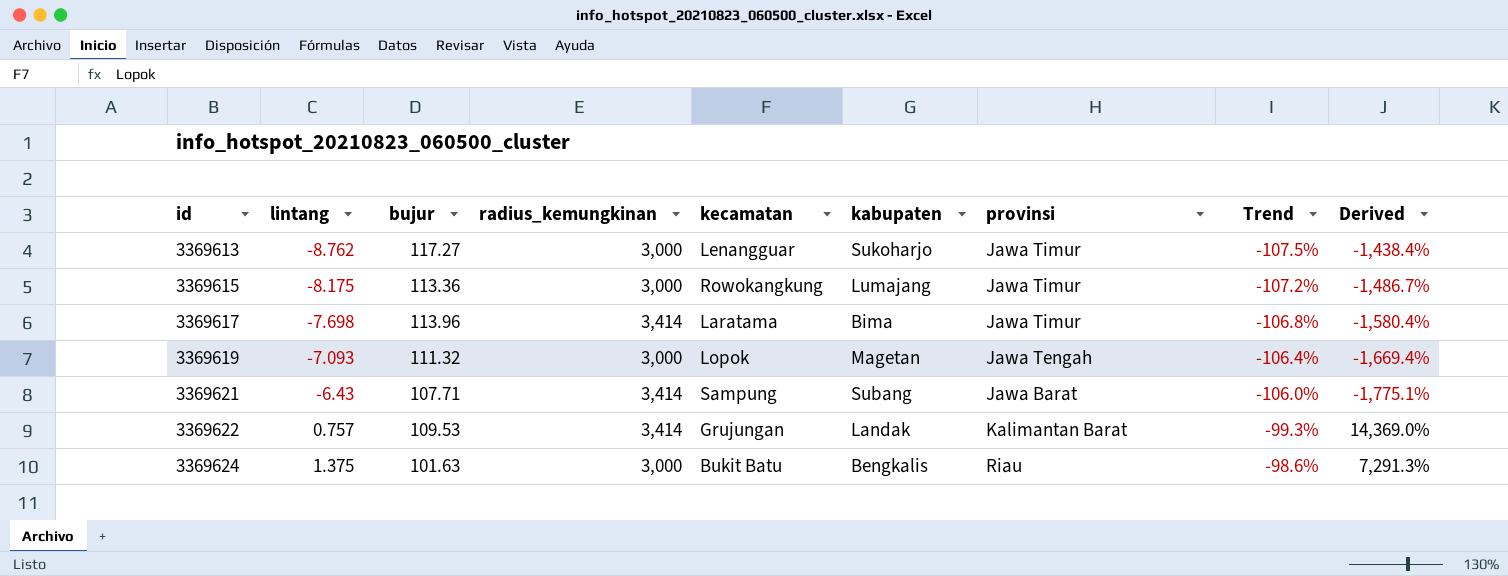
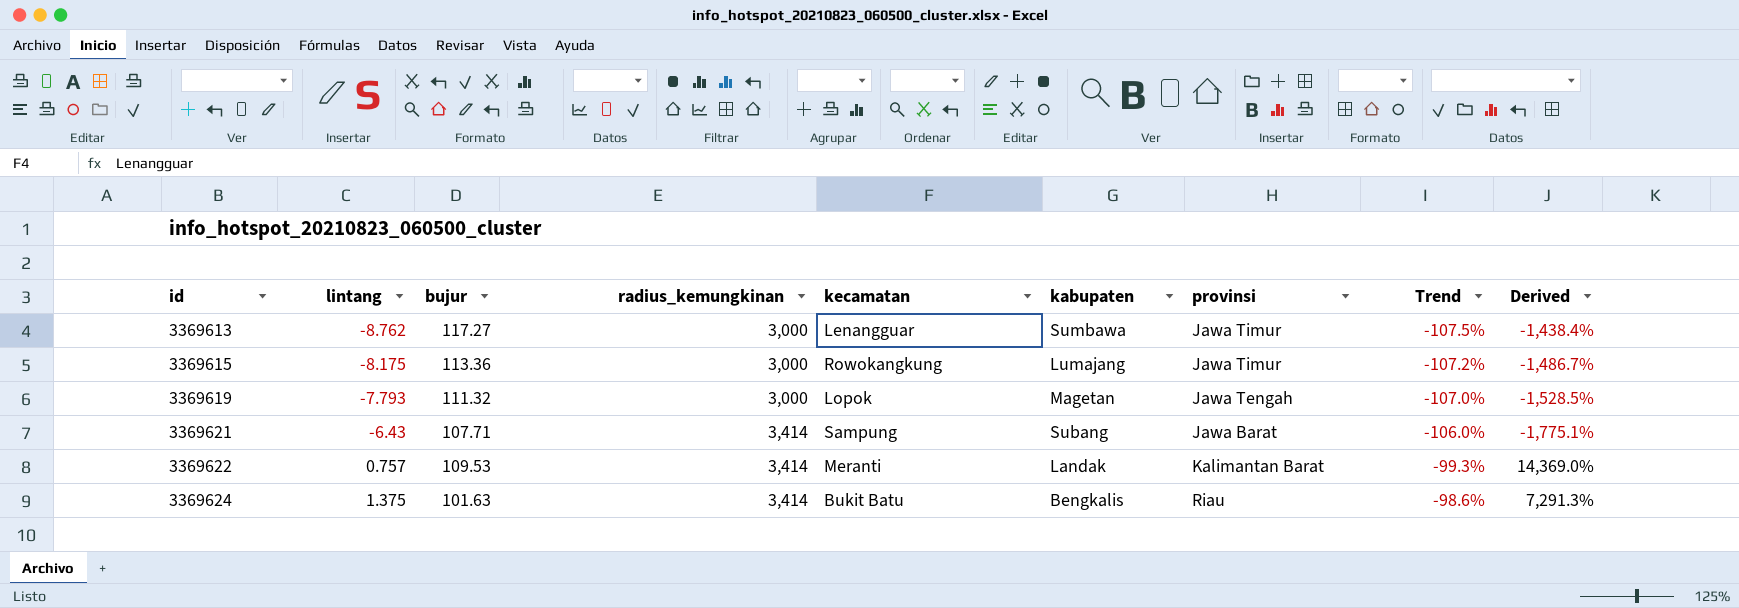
row 3369617: -7.698 | 113.96 | 3,414 | Laratama | Bima | Jawa Timur | -106.8% | -1,580.4% -> none
3369613 | kabupaten: Sukoharjo -> Sumbawa
3369619 | lintang: -7.093 -> -7.793
3369619 | Trend: -106.4% -> -107.0%
3369619 | Derived: -1,669.4% -> -1,528.5%
3369622 | kecamatan: Grujungan -> Meranti
3369624 | radius_kemungkinan: 3,000 -> 3,414

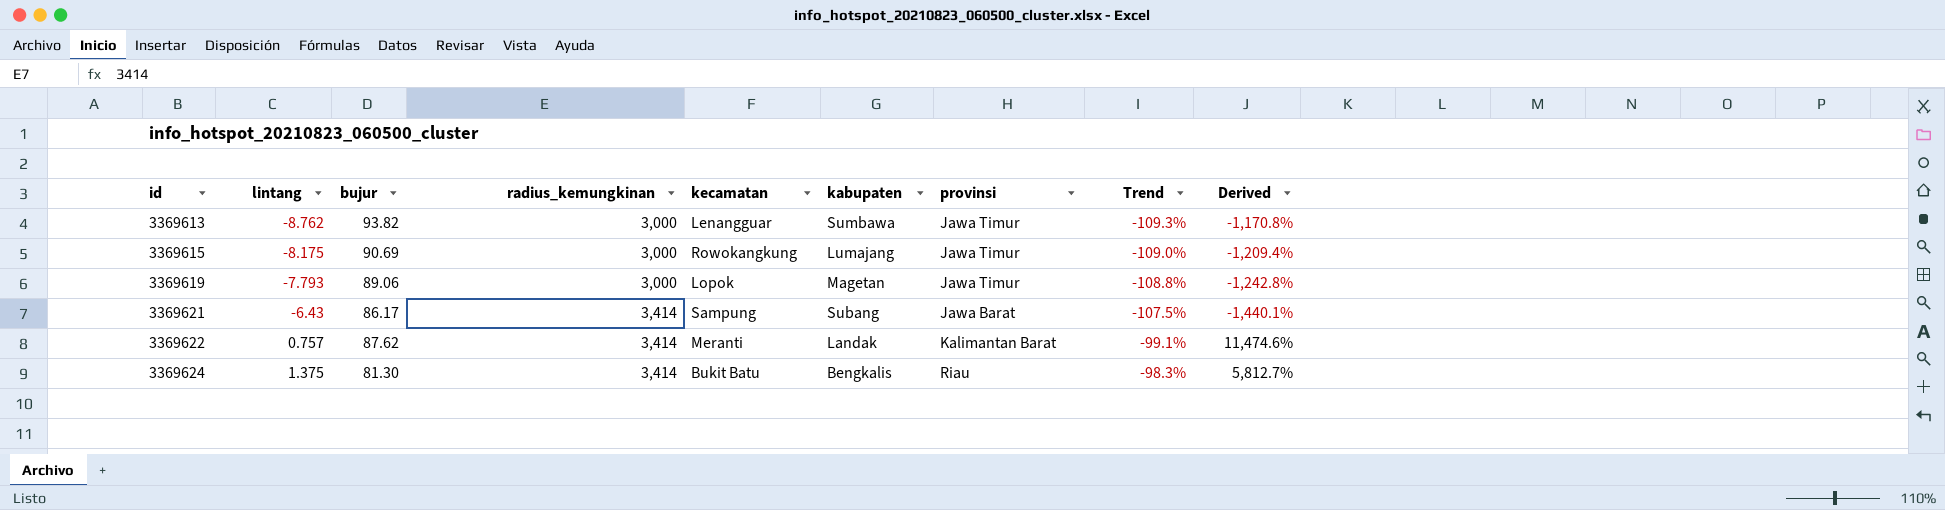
3369613 | bujur: 117.27 -> 93.82
3369613 | Trend: -107.5% -> -109.3%
3369613 | Derived: -1,438.4% -> -1,170.8%
3369615 | bujur: 113.36 -> 90.69
3369615 | Trend: -107.2% -> -109.0%
3369615 | Derived: -1,486.7% -> -1,209.4%
3369619 | bujur: 111.32 -> 89.06
3369619 | provinsi: Jawa Tengah -> Jawa Timur
3369619 | Trend: -107.0% -> -108.8%
3369619 | Derived: -1,528.5% -> -1,242.8%
3369621 | bujur: 107.71 -> 86.17
3369621 | Trend: -106.0% -> -107.5%
3369621 | Derived: -1,775.1% -> -1,440.1%
3369622 | bujur: 109.53 -> 87.62
3369622 | Trend: -99.3% -> -99.1%
3369622 | Derived: 14,369.0% -> 11,474.6%
3369624 | bujur: 101.63 -> 81.30
3369624 | Trend: -98.6% -> -98.3%
3369624 | Derived: 7,291.3% -> 5,812.7%

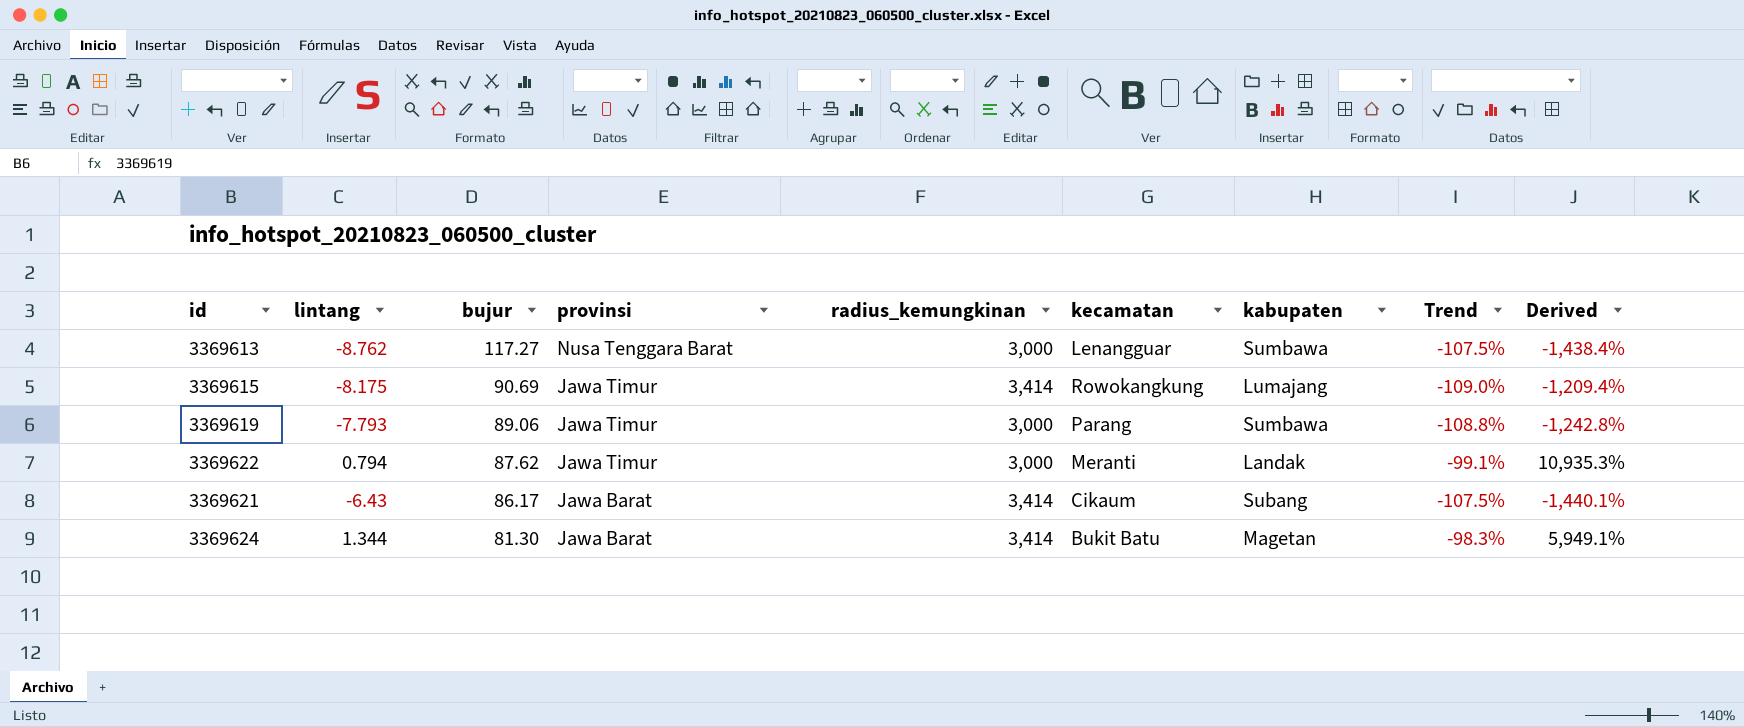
row order: id ascending -> bujur descending
column provinsi | position: 7 -> 4
3369613 | bujur: 93.82 -> 117.27
3369613 | provinsi: Jawa Timur -> Nusa Tenggara Barat
3369613 | Trend: -109.3% -> -107.5%
3369613 | Derived: -1,170.8% -> -1,438.4%
3369615 | radius_kemungkinan: 3,000 -> 3,414
3369619 | kecamatan: Lopok -> Parang
3369619 | kabupaten: Magetan -> Sumbawa
3369622 | lintang: 0.757 -> 0.794
3369622 | provinsi: Kalimantan Barat -> Jawa Timur
3369622 | radius_kemungkinan: 3,414 -> 3,000
3369622 | Derived: 11,474.6% -> 10,935.3%
3369621 | kecamatan: Sampung -> Cikaum
3369624 | lintang: 1.375 -> 1.344
3369624 | provinsi: Riau -> Jawa Barat
3369624 | kabupaten: Bengkalis -> Magetan
3369624 | Derived: 5,812.7% -> 5,949.1%

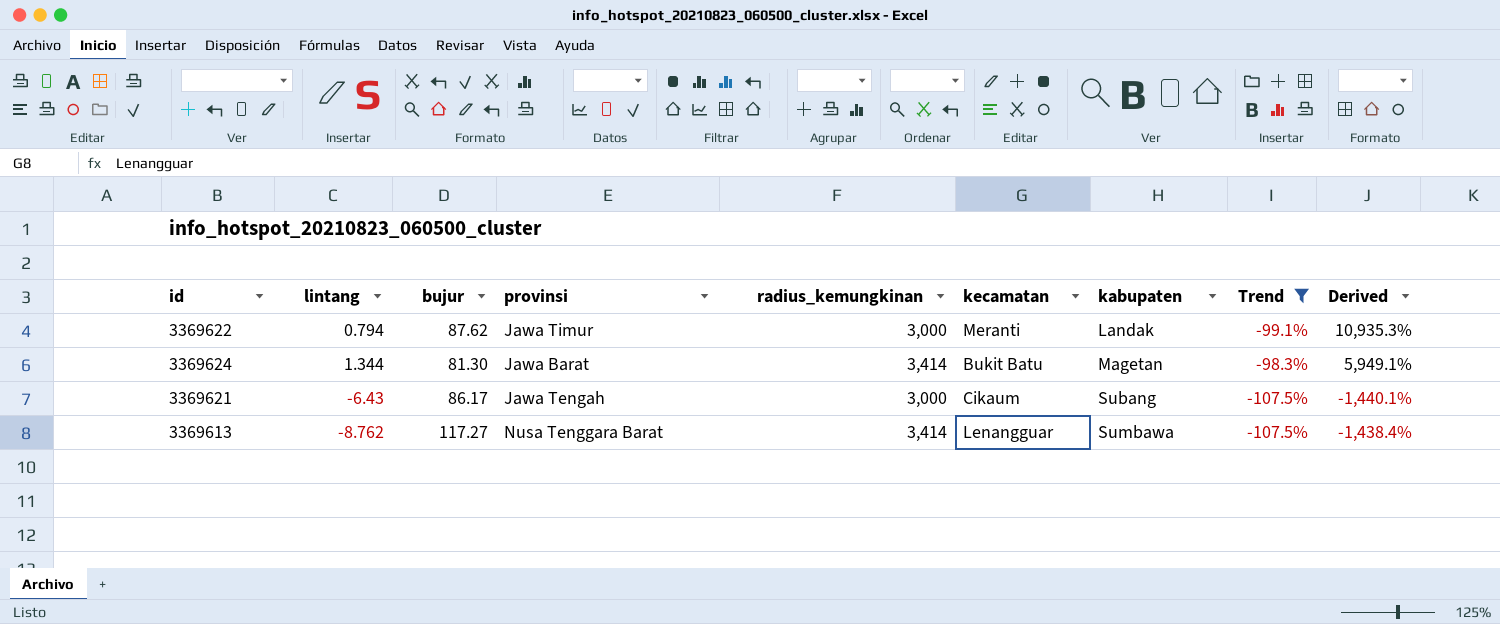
filter: none -> Trend >= -107.5%
row order: bujur descending -> kabupaten ascending
3369621 | provinsi: Jawa Barat -> Jawa Tengah
3369621 | radius_kemungkinan: 3,414 -> 3,000
3369613 | radius_kemungkinan: 3,000 -> 3,414

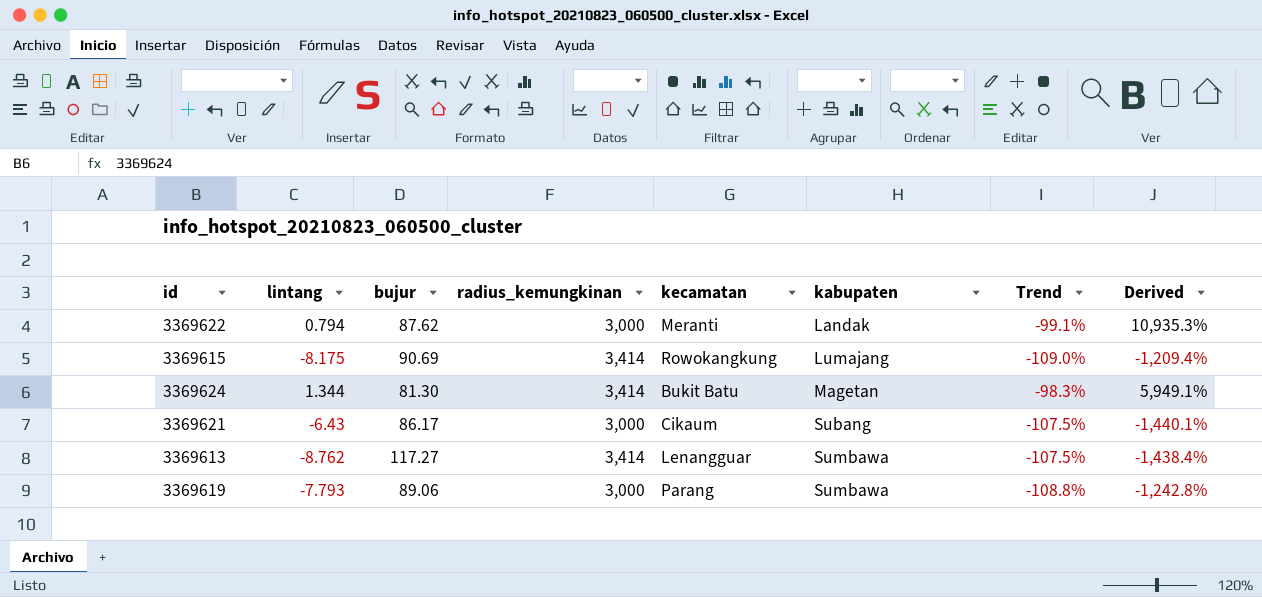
filter: Trend >= -107.5% -> none
column provinsi | position: 4 -> none

